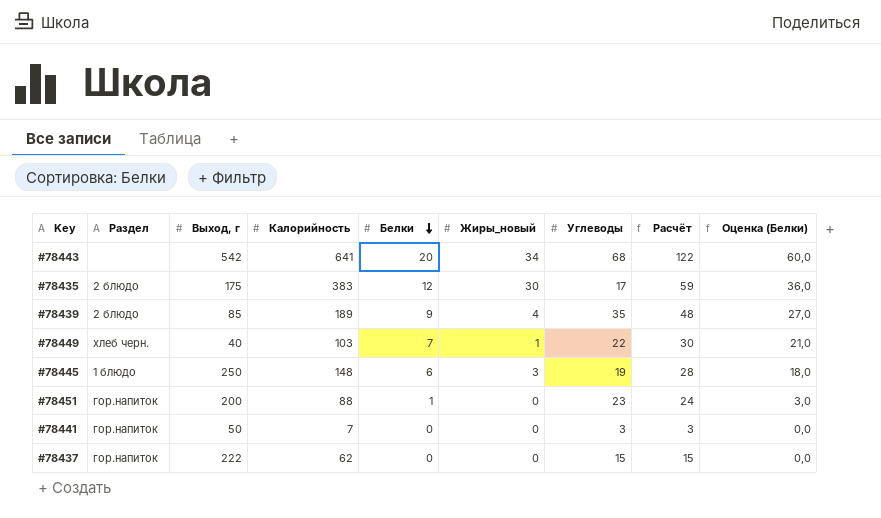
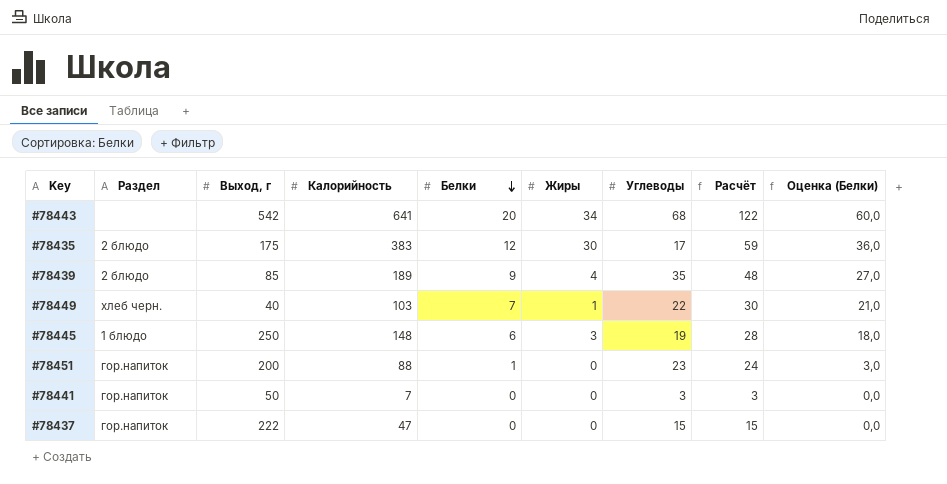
column name: Жиры_новый -> Жиры
#78437 | Калорийность: 62 -> 47

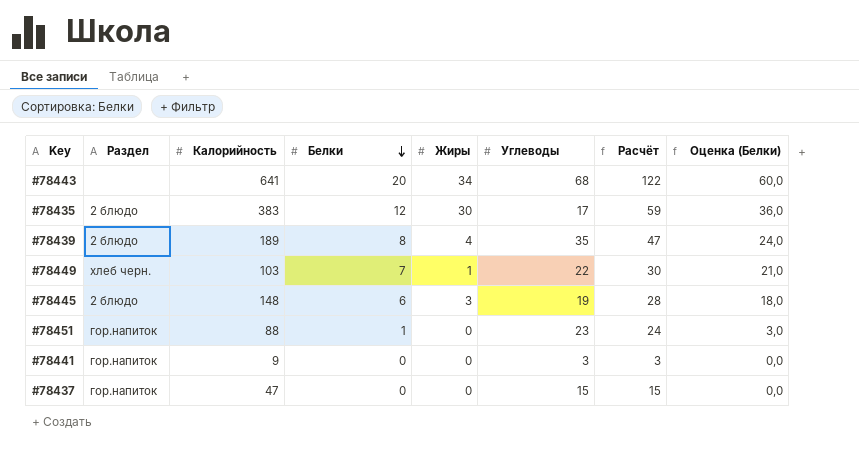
column Выход, г | position: 3 -> none
#78439 | Белки: 9 -> 8
#78439 | Расчёт: 48 -> 47
#78439 | Оценка (Белки): 27,0 -> 24,0
#78445 | Раздел: 1 блюдо -> 2 блюдо
#78441 | Калорийность: 7 -> 9

